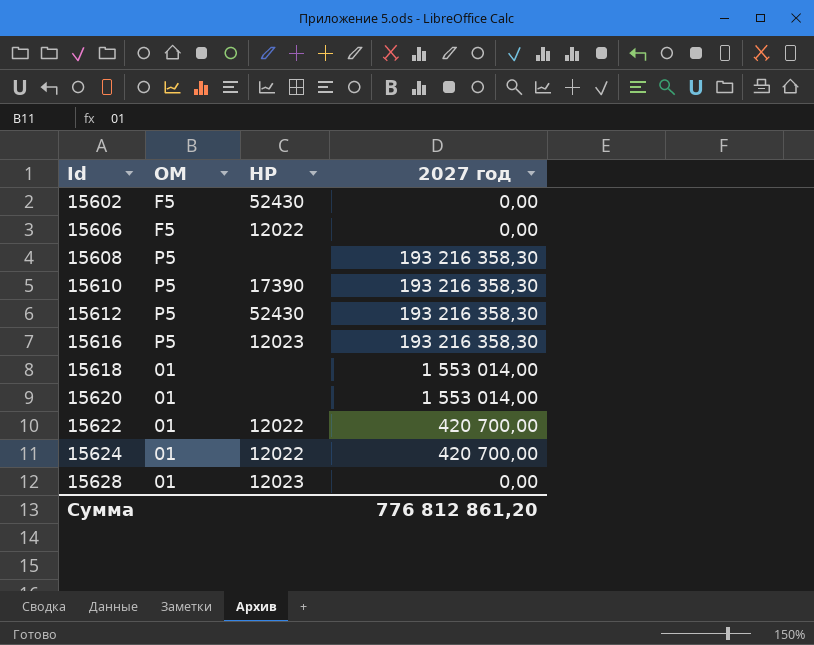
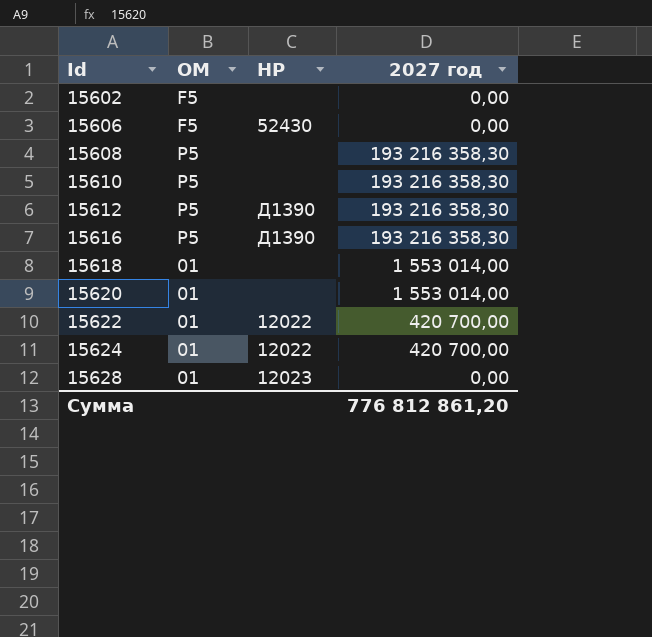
15602 | НР: 52430 -> none
15606 | НР: 12022 -> 52430
15610 | НР: 17390 -> none
15612 | НР: 52430 -> Д1390
15616 | НР: 12023 -> Д1390

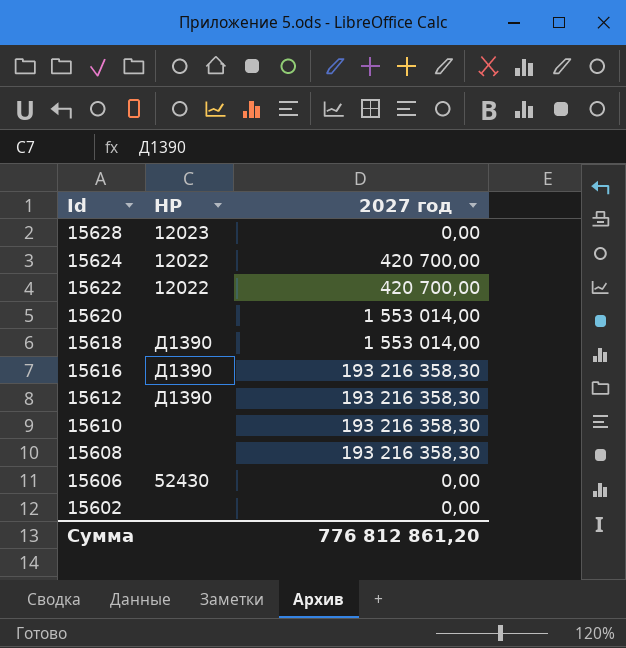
row order: Id ascending -> Id descending
column ОМ | position: 2 -> none
15618 | НР: none -> Д1390

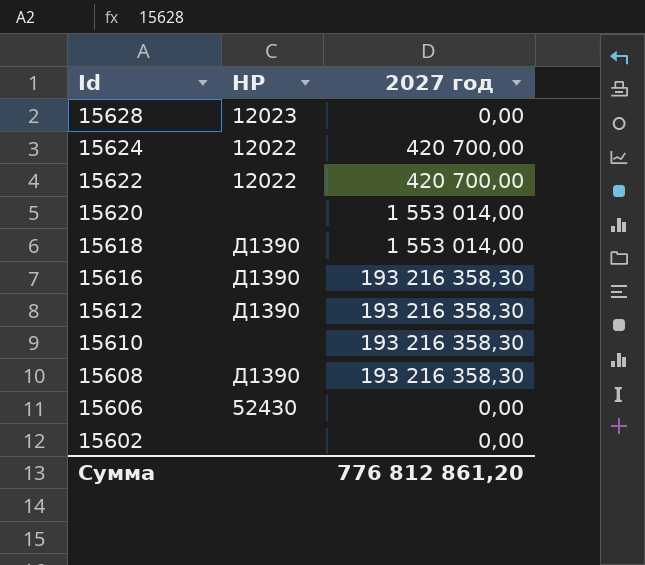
15608 | НР: none -> Д1390

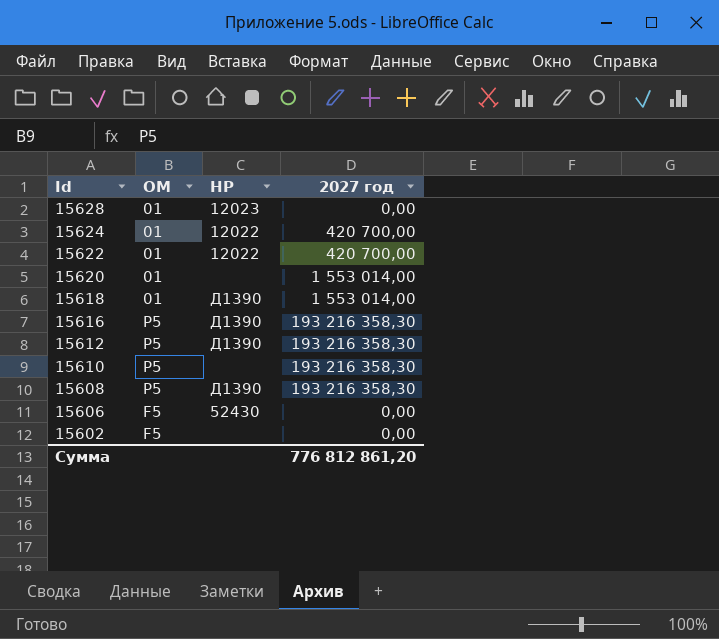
column ОМ | position: none -> 2

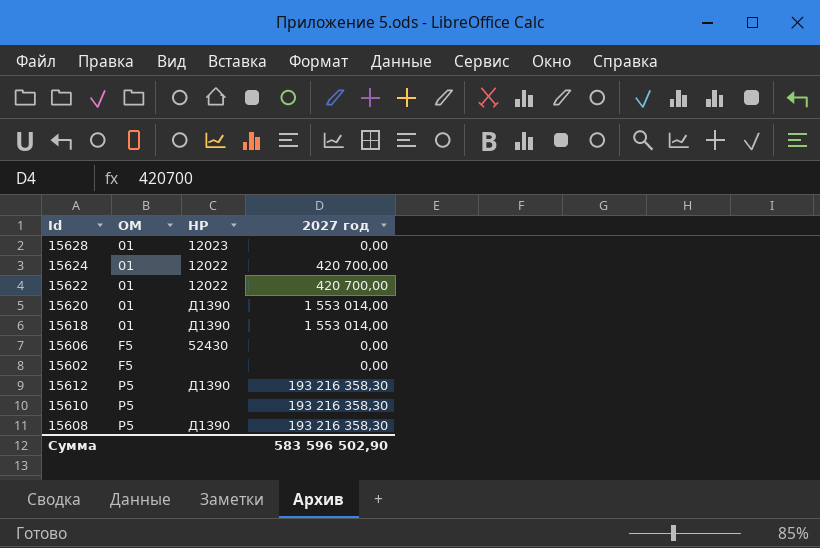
row order: Id descending -> ОМ ascending
row 15616: Р5 | Д1390 | 193 216 358,30 -> none
15620 | НР: none -> Д1390
Сумма | 2027 год: 776 812 861,20 -> 583 596 502,90

